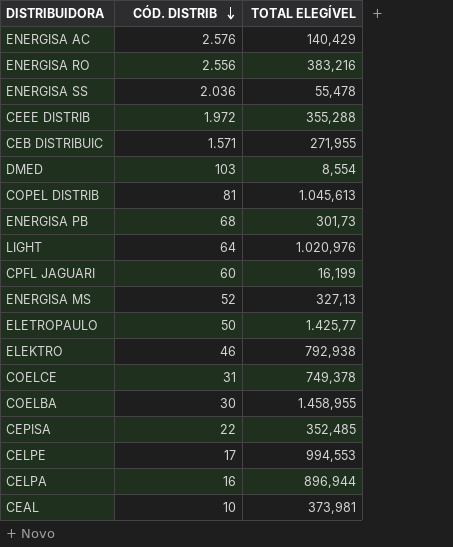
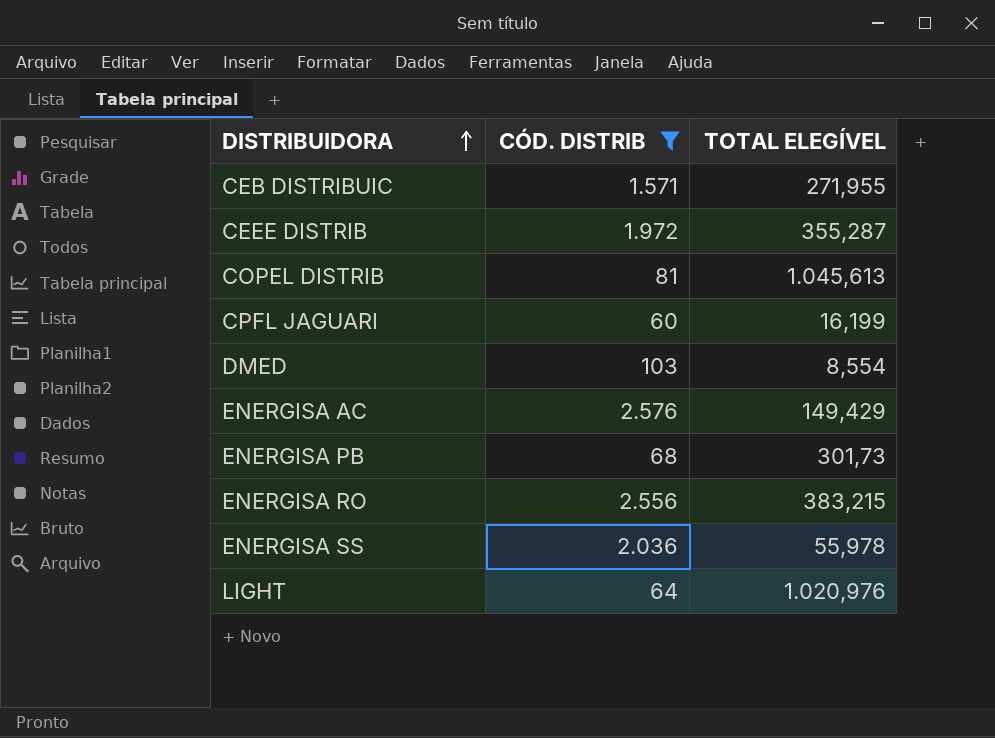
filter: none -> CÓD. DISTRIB >= 60
row order: CÓD. DISTRIB descending -> DISTRIBUIDORA ascending
CEEE DISTRIB | TOTAL ELEGÍVEL: 355,288 -> 355,287
ENERGISA AC | TOTAL ELEGÍVEL: 140,429 -> 149,429
ENERGISA RO | TOTAL ELEGÍVEL: 383,216 -> 383,215
ENERGISA SS | TOTAL ELEGÍVEL: 55,478 -> 55,978

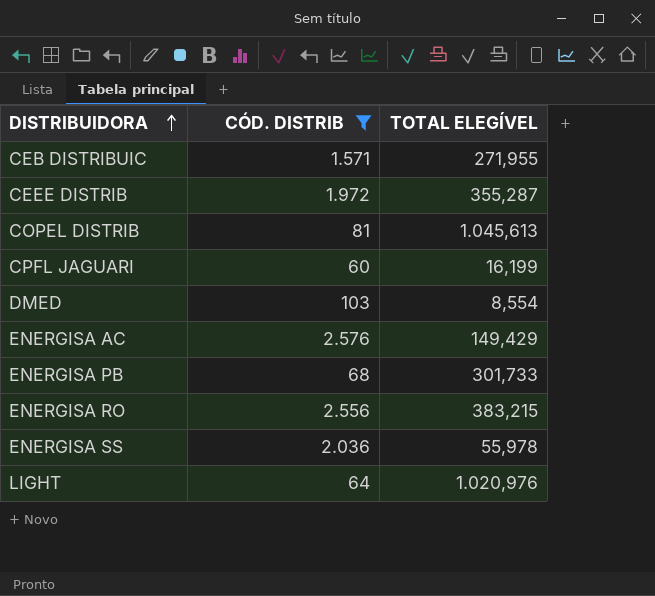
ENERGISA PB | TOTAL ELEGÍVEL: 301,73 -> 301,733

